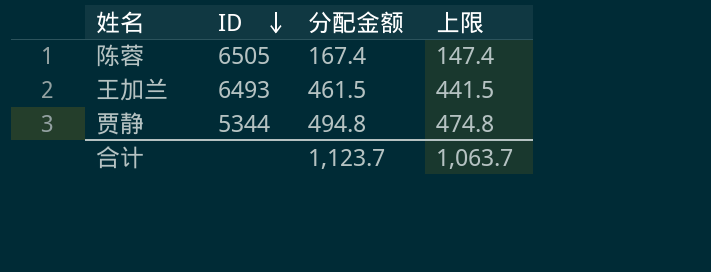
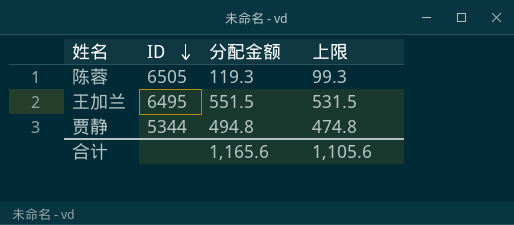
陈蓉 | 分配金额: 167.4 -> 119.3
陈蓉 | 上限: 147.4 -> 99.3
王加兰 | ID: 6493 -> 6495
王加兰 | 分配金额: 461.5 -> 551.5
王加兰 | 上限: 441.5 -> 531.5
合计 | 分配金额: 1,123.7 -> 1,165.6
合计 | 上限: 1,063.7 -> 1,105.6

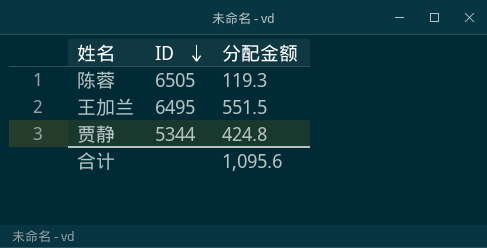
column 上限 | formula: [分配金额] - 20 -> none
贾静 | 分配金额: 494.8 -> 424.8
合计 | 分配金额: 1,165.6 -> 1,095.6

